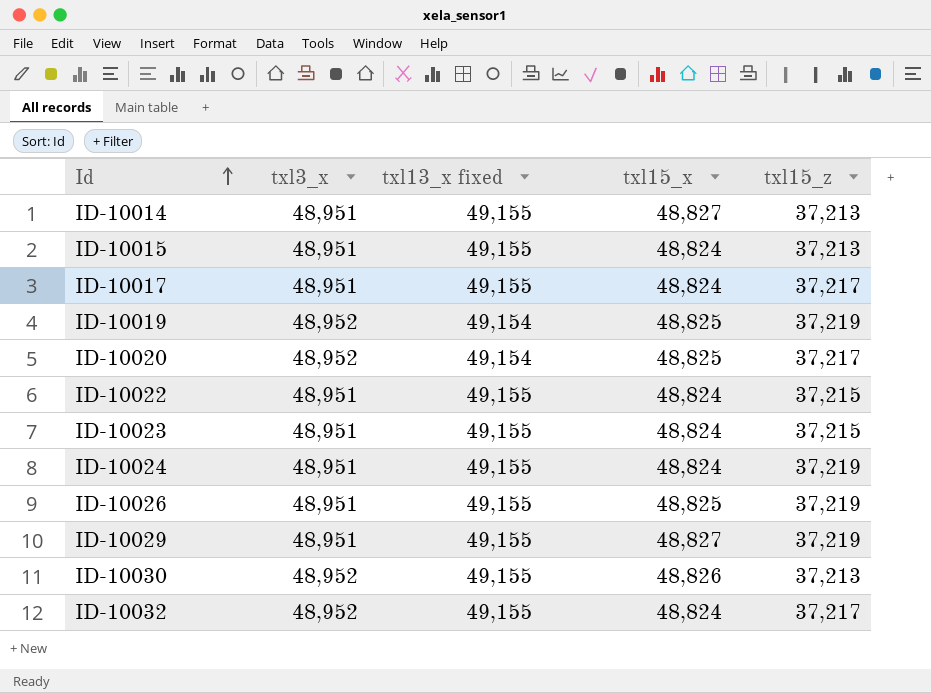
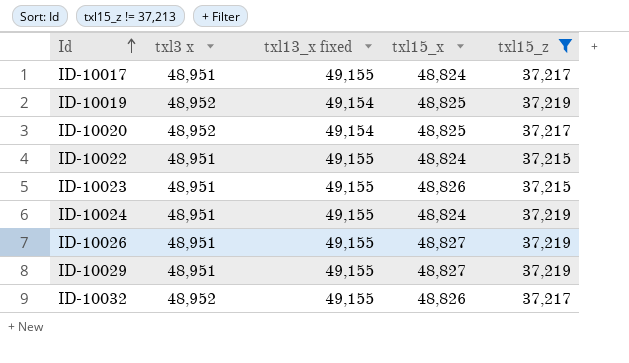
filter: none -> txl15_z != 37,213
column name: txl3_x -> txl3 x
ID-10023 | txl15_x: 48,824 -> 48,826
ID-10026 | txl15_x: 48,825 -> 48,827
ID-10032 | txl15_x: 48,824 -> 48,826

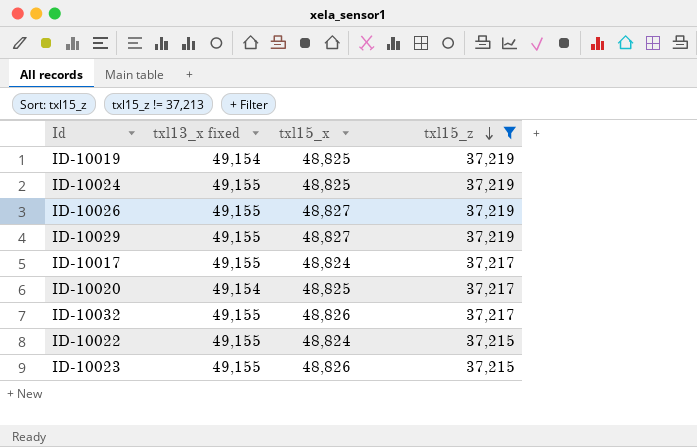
row order: Id ascending -> txl15_z descending
column txl3 x | position: 2 -> none
ID-10024 | txl15_x: 48,824 -> 48,825

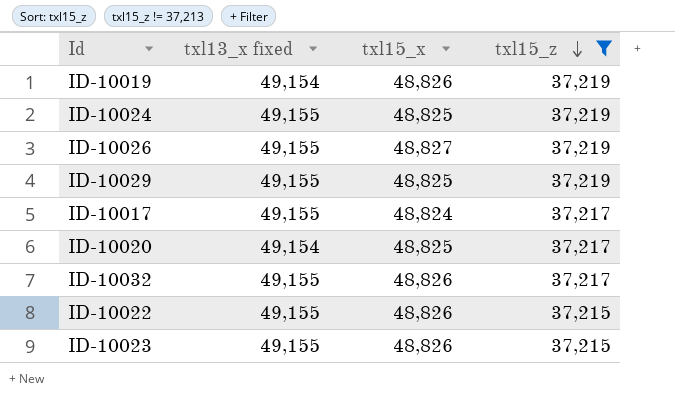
ID-10019 | txl15_x: 48,825 -> 48,826
ID-10029 | txl15_x: 48,827 -> 48,825
ID-10022 | txl15_x: 48,824 -> 48,826

